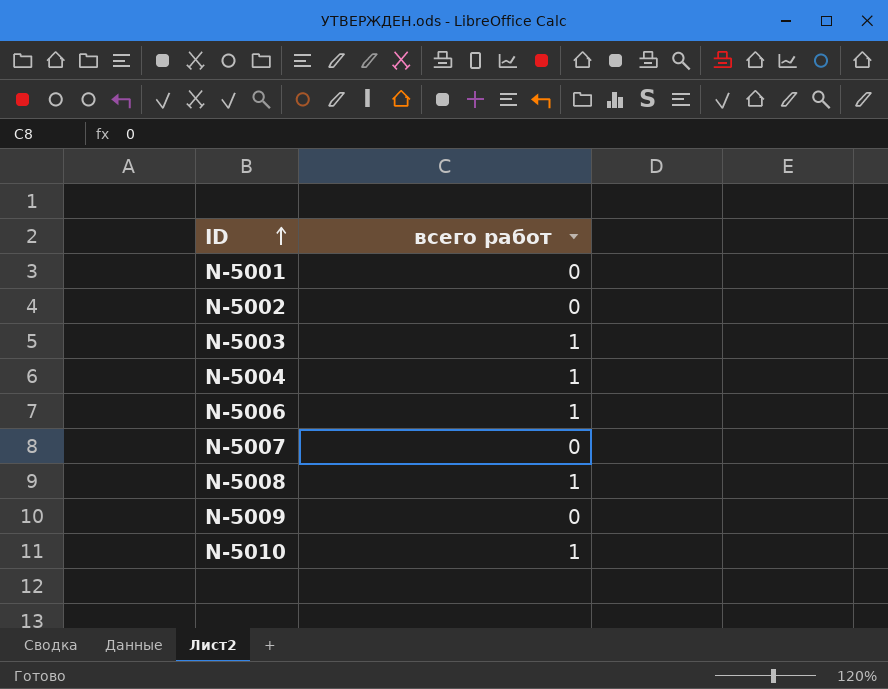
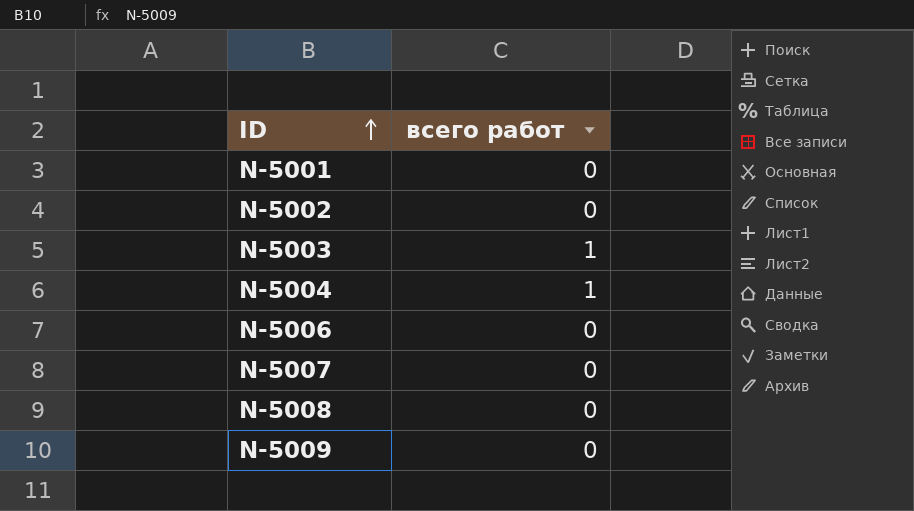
row N-5010: 1 -> none
N-5006 | всего работ: 1 -> 0
N-5008 | всего работ: 1 -> 0

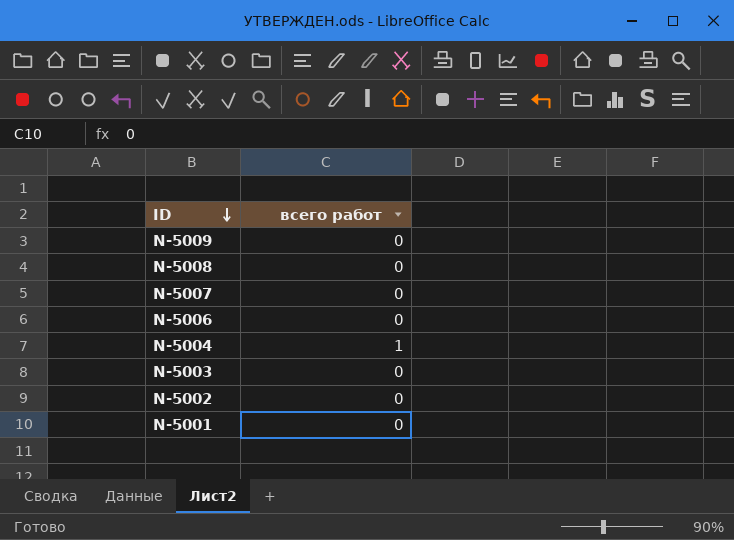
row order: ID ascending -> ID descending
N-5003 | всего работ: 1 -> 0

